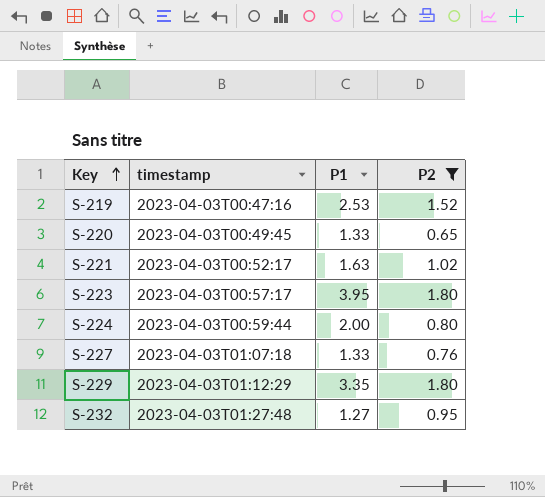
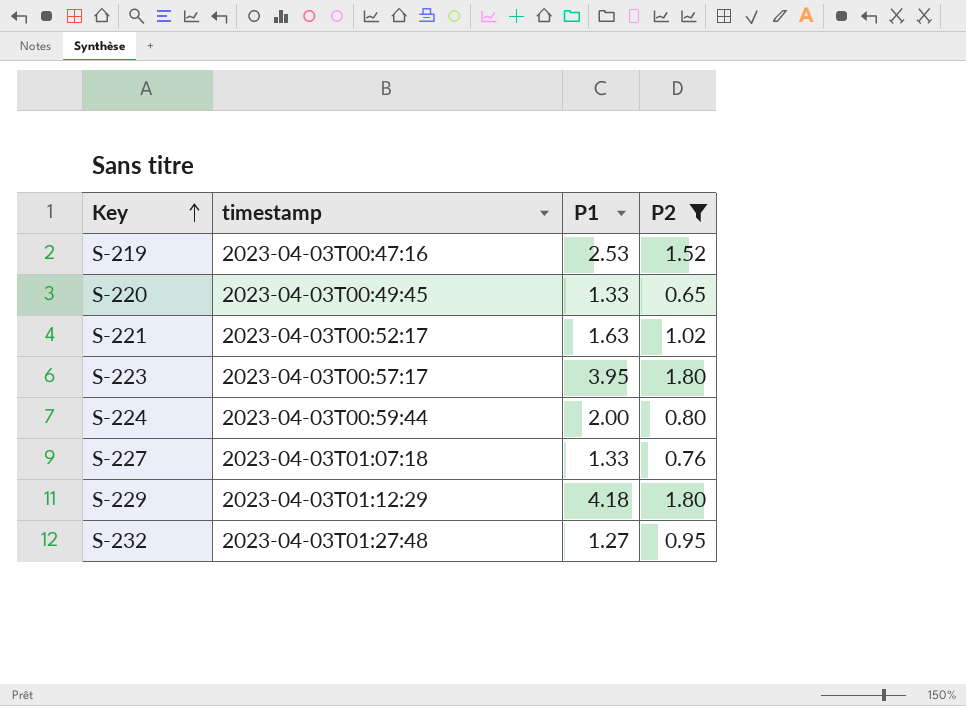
S-229 | P1: 3.35 -> 4.18

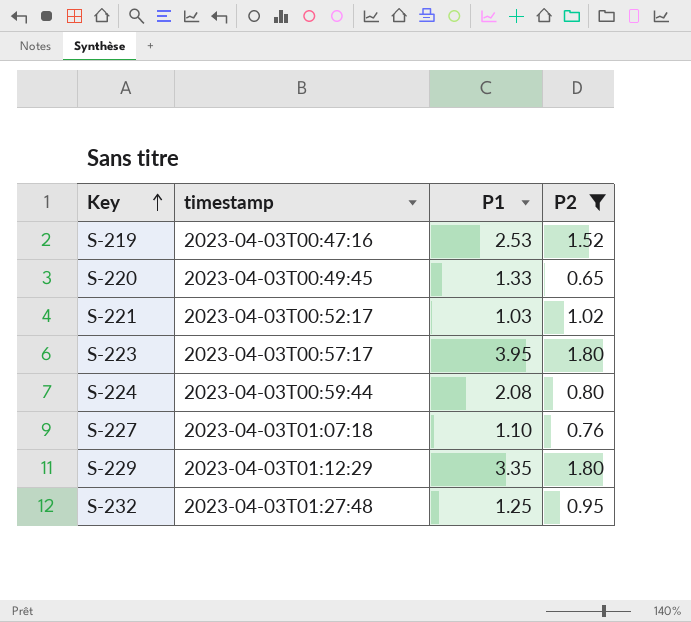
S-221 | P1: 1.63 -> 1.03
S-224 | P1: 2.00 -> 2.08
S-227 | P1: 1.33 -> 1.10
S-229 | P1: 4.18 -> 3.35
S-232 | P1: 1.27 -> 1.25

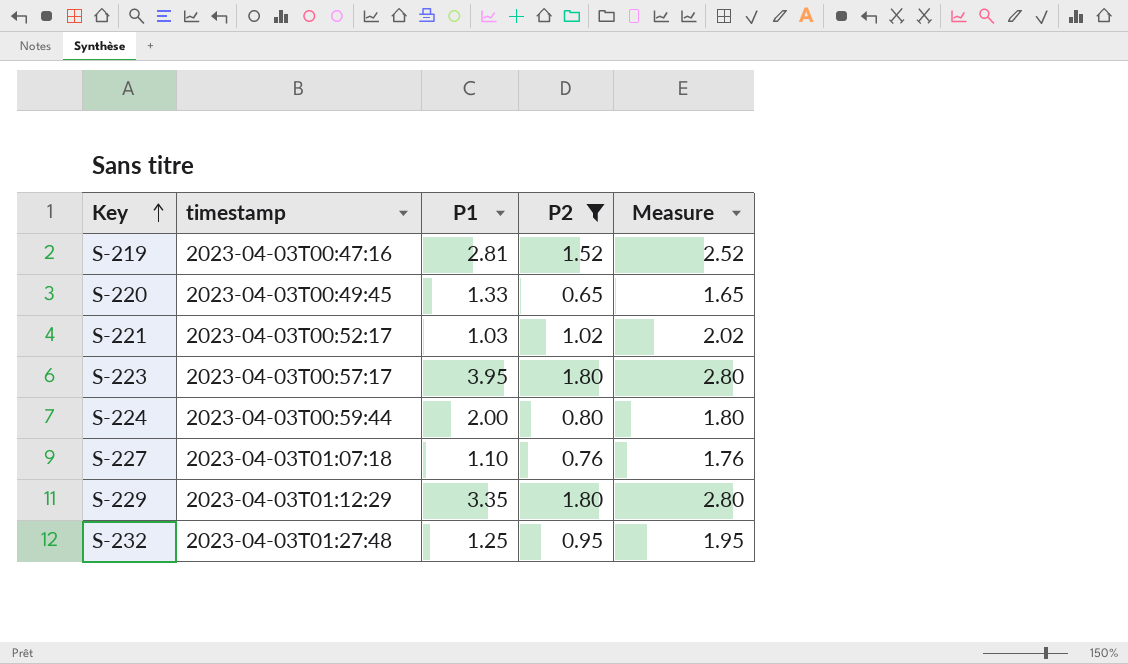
column Measure | formula: none -> [P2] + 1
S-219 | P1: 2.53 -> 2.81
S-224 | P1: 2.08 -> 2.00

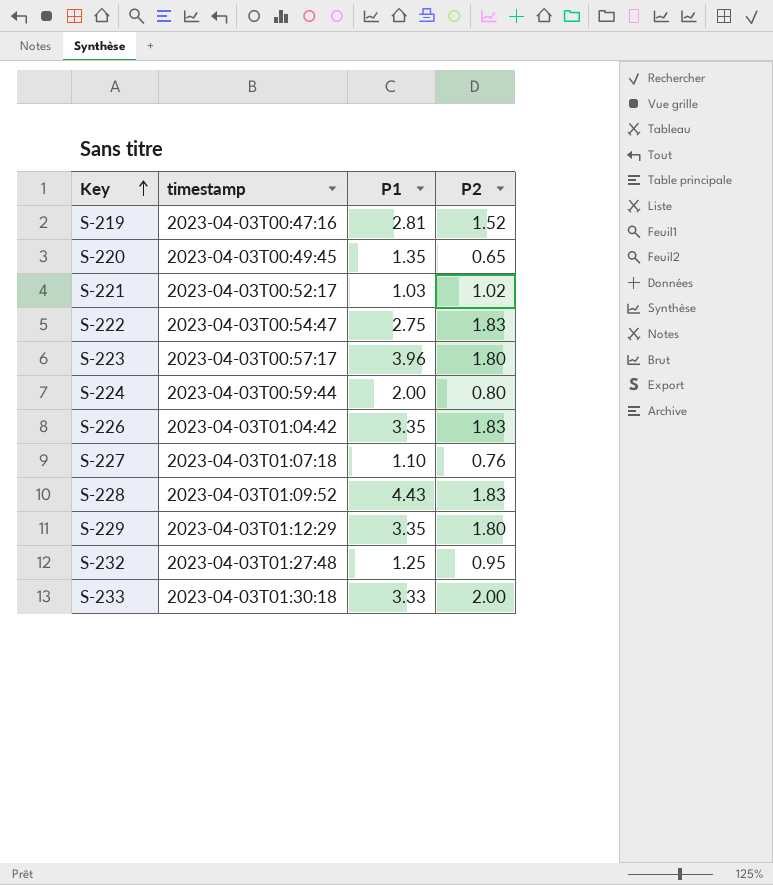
filter: P2 <= 1.80 -> none
column Measure | formula: [P2] + 1 -> none
S-220 | P1: 1.33 -> 1.35
S-223 | P1: 3.95 -> 3.96

